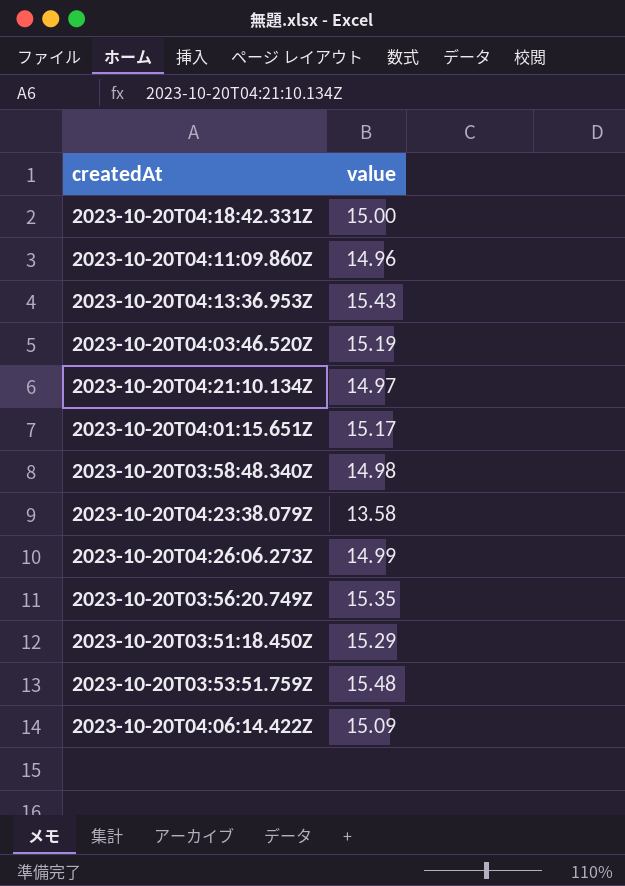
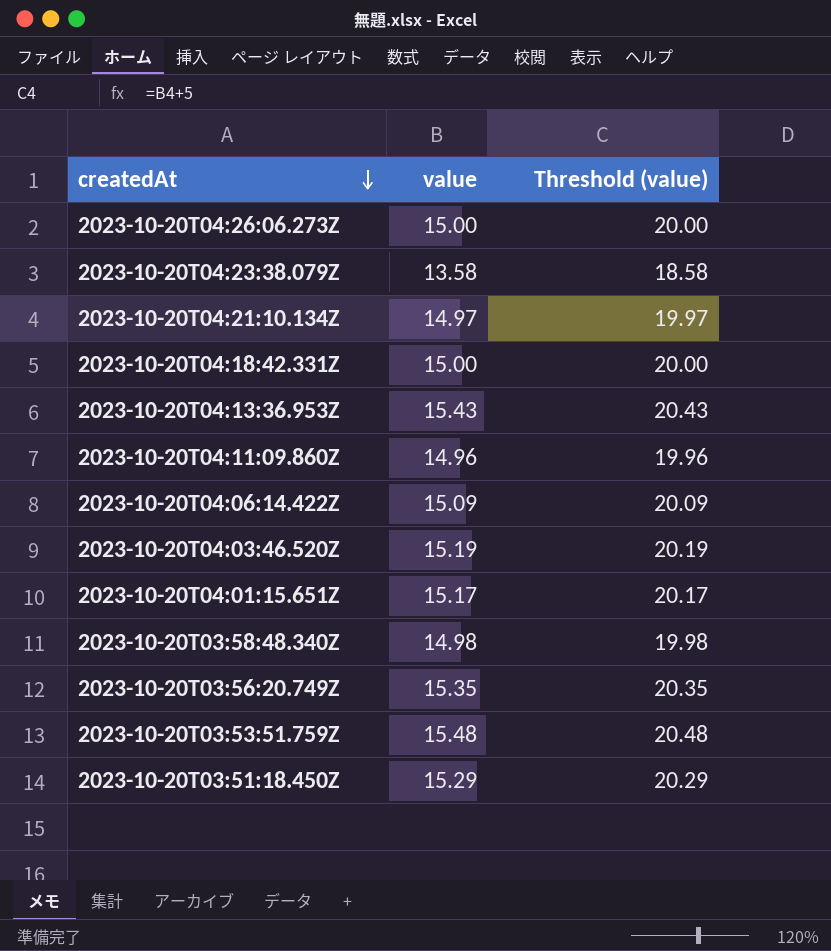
row order: none -> createdAt descending
column Threshold (value) | formula: none -> [value] + 5
2023-10-20T04:26:06.273Z | value: 14.99 -> 15.00

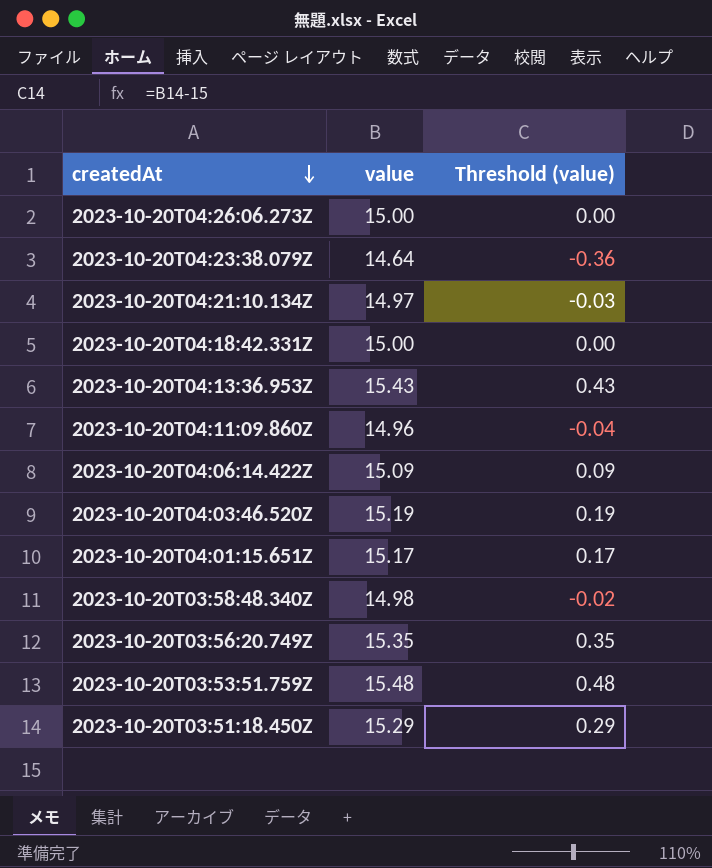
column Threshold (value) | formula: [value] + 5 -> [value] - 15
2023-10-20T04:23:38.079Z | value: 13.58 -> 14.64

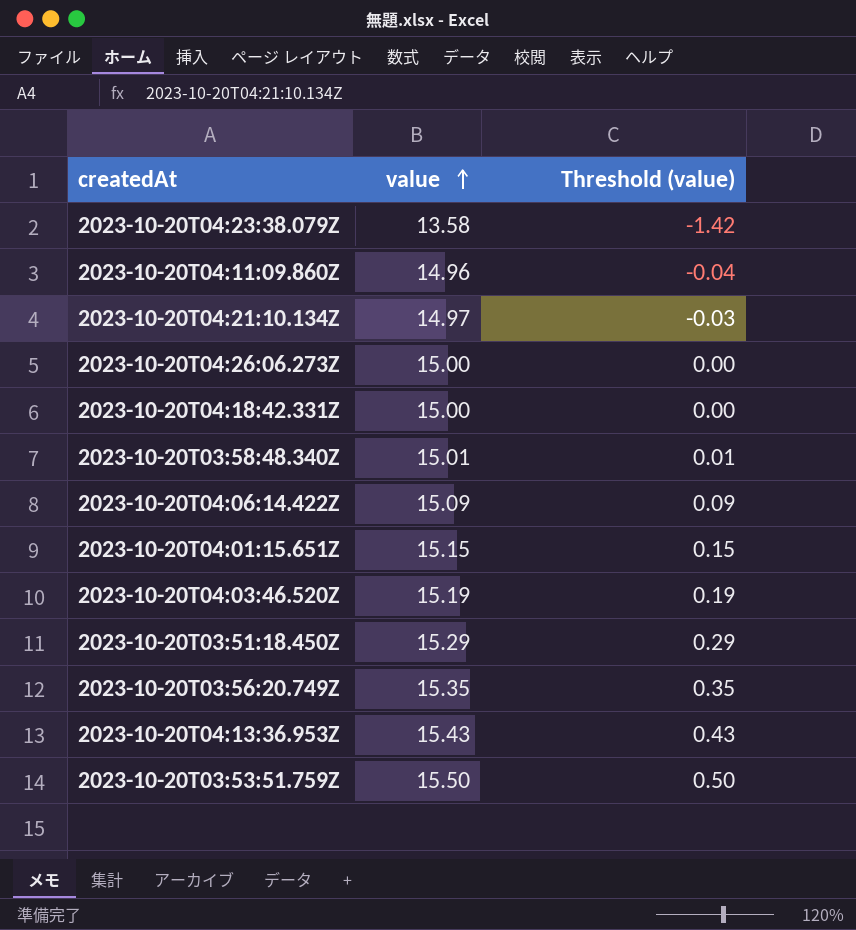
row order: createdAt descending -> value ascending
2023-10-20T04:23:38.079Z | value: 14.64 -> 13.58
2023-10-20T04:23:38.079Z | Threshold (value): -0.36 -> -1.42
2023-10-20T03:58:48.340Z | value: 14.98 -> 15.01
2023-10-20T03:58:48.340Z | Threshold (value): -0.02 -> 0.01
2023-10-20T04:01:15.651Z | value: 15.17 -> 15.15
2023-10-20T04:01:15.651Z | Threshold (value): 0.17 -> 0.15
2023-10-20T03:53:51.759Z | value: 15.48 -> 15.50
2023-10-20T03:53:51.759Z | Threshold (value): 0.48 -> 0.50

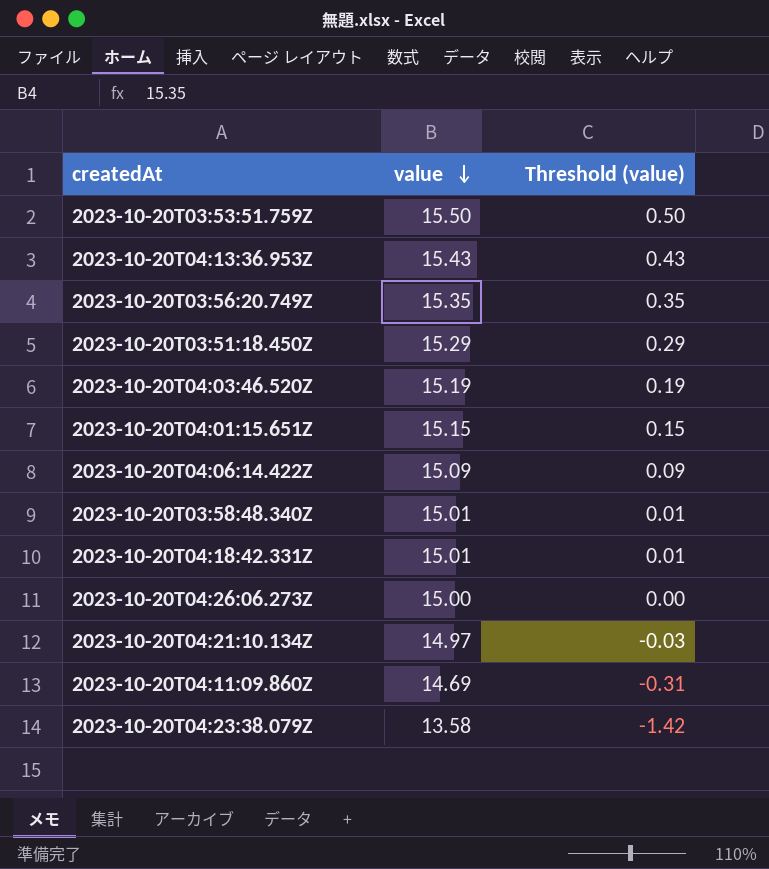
row order: value ascending -> value descending
2023-10-20T04:18:42.331Z | value: 15.00 -> 15.01
2023-10-20T04:18:42.331Z | Threshold (value): 0.00 -> 0.01
2023-10-20T04:11:09.860Z | value: 14.96 -> 14.69
2023-10-20T04:11:09.860Z | Threshold (value): -0.04 -> -0.31

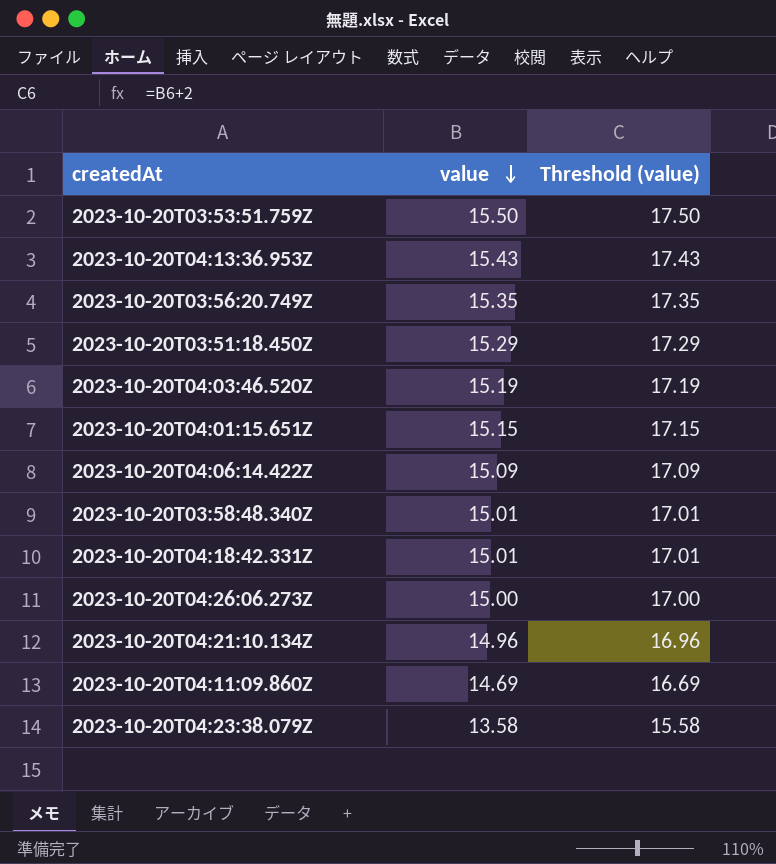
column Threshold (value) | formula: [value] - 15 -> [value] + 2
2023-10-20T04:21:10.134Z | value: 14.97 -> 14.96

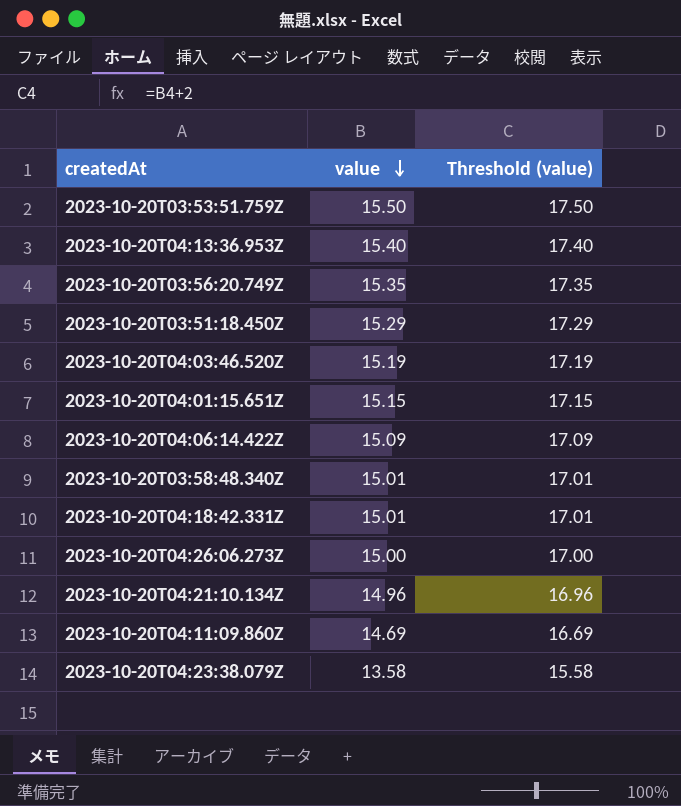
2023-10-20T04:13:36.953Z | value: 15.43 -> 15.40
2023-10-20T04:13:36.953Z | Threshold (value): 17.43 -> 17.40

